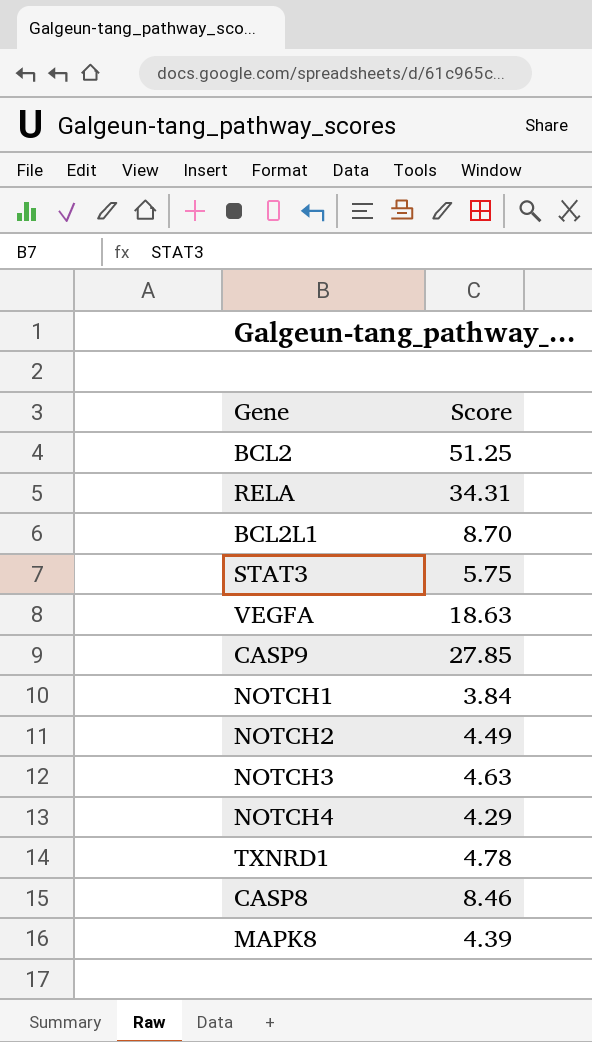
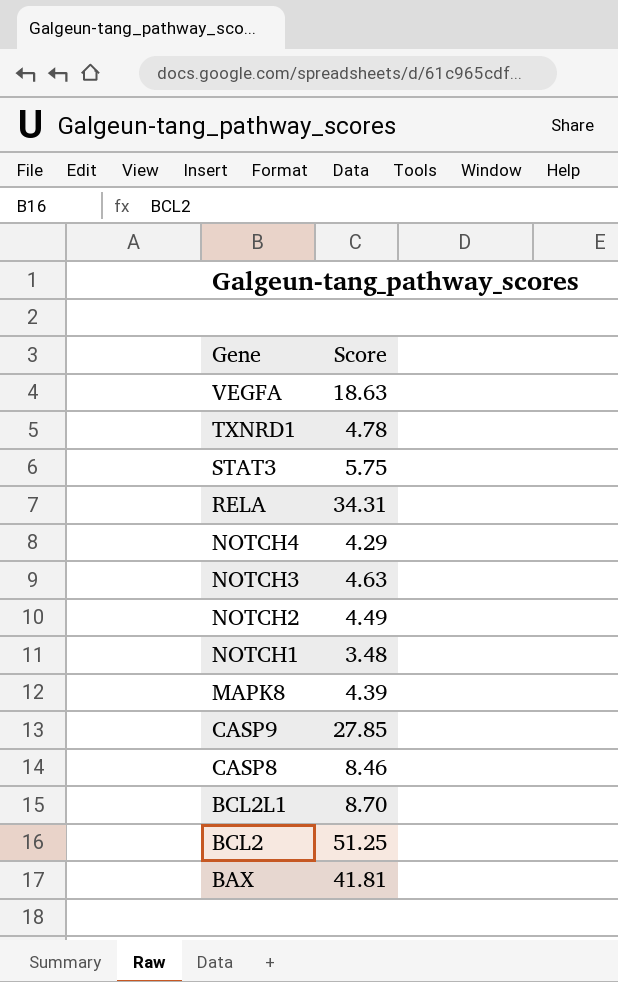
row order: none -> Gene descending
NOTCH1 | Score: 3.84 -> 3.48
row BAX: none -> 41.81

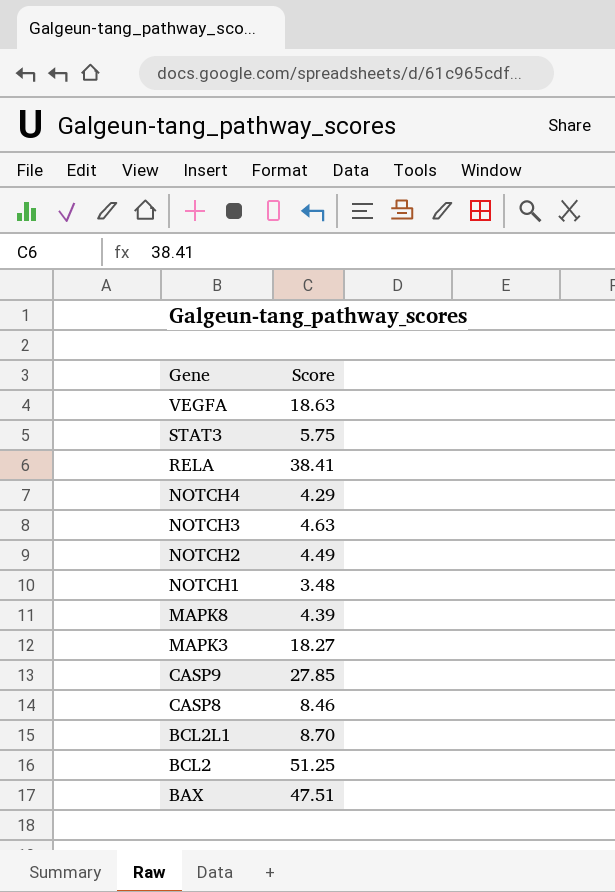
row TXNRD1: 4.78 -> none
RELA | Score: 34.31 -> 38.41
row MAPK3: none -> 18.27
BAX | Score: 41.81 -> 47.51

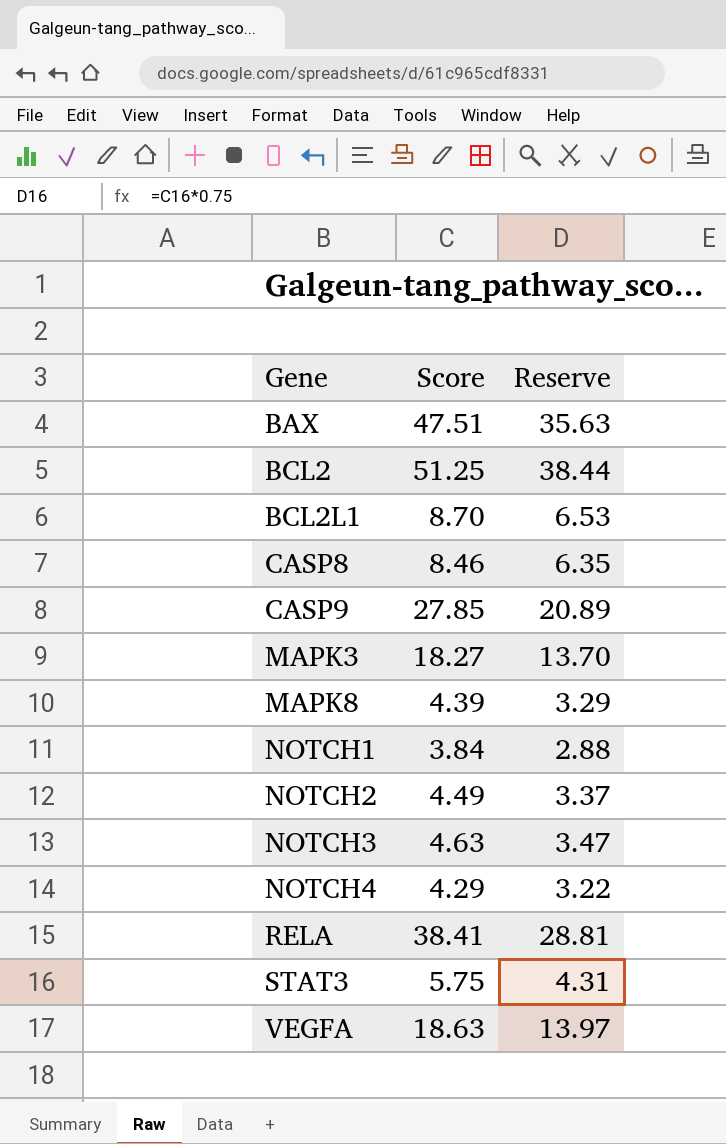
row order: Gene descending -> Gene ascending
column Reserve | formula: none -> [Score] * 0.75
NOTCH1 | Score: 3.48 -> 3.84

